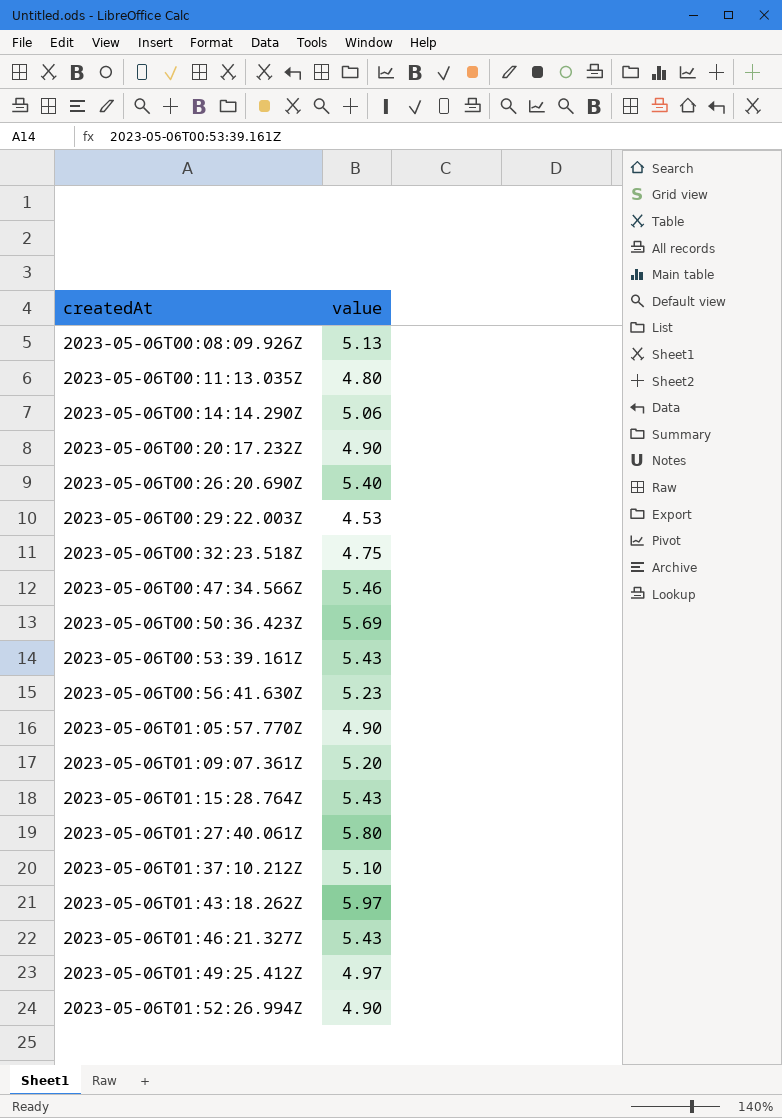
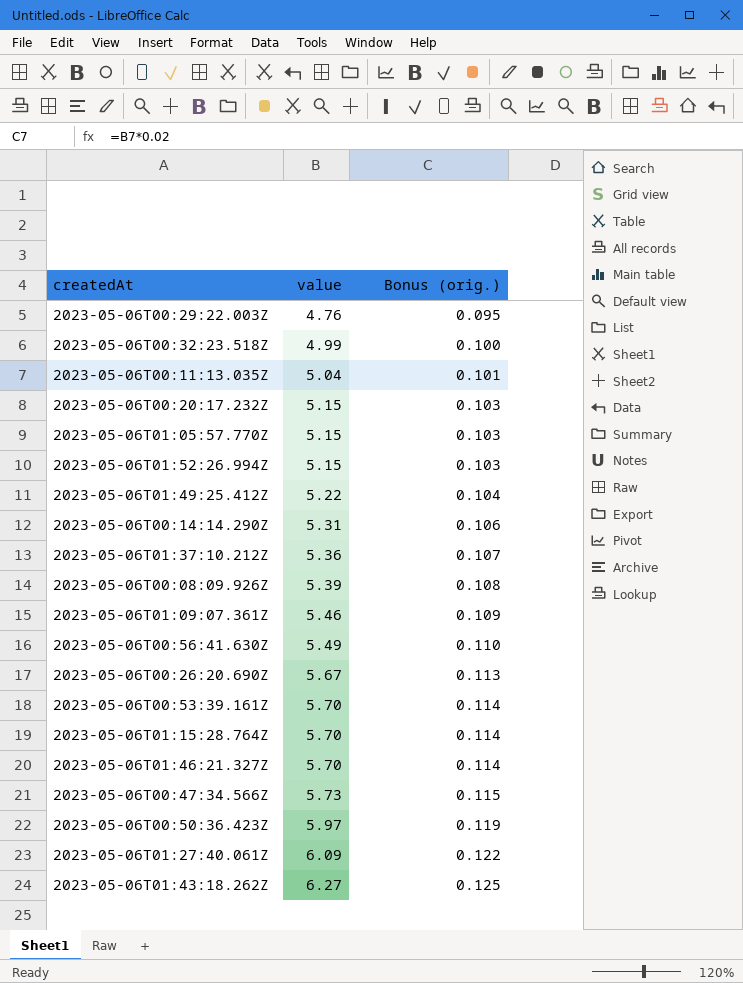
row order: createdAt ascending -> value ascending
column Bonus (orig.) | formula: none -> [value] * 0.02
2023-05-06T00:29:22.003Z | value: 4.53 -> 4.76
2023-05-06T00:32:23.518Z | value: 4.75 -> 4.99
2023-05-06T00:11:13.035Z | value: 4.80 -> 5.04
2023-05-06T00:20:17.232Z | value: 4.90 -> 5.15
2023-05-06T01:05:57.770Z | value: 4.90 -> 5.15
2023-05-06T01:52:26.994Z | value: 4.90 -> 5.15
2023-05-06T01:49:25.412Z | value: 4.97 -> 5.22
2023-05-06T00:14:14.290Z | value: 5.06 -> 5.31
2023-05-06T01:37:10.212Z | value: 5.10 -> 5.36
2023-05-06T00:08:09.926Z | value: 5.13 -> 5.39
2023-05-06T01:09:07.361Z | value: 5.20 -> 5.46
2023-05-06T00:56:41.630Z | value: 5.23 -> 5.49
2023-05-06T00:26:20.690Z | value: 5.40 -> 5.67
2023-05-06T00:53:39.161Z | value: 5.43 -> 5.70
2023-05-06T01:15:28.764Z | value: 5.43 -> 5.70
2023-05-06T01:46:21.327Z | value: 5.43 -> 5.70
2023-05-06T00:47:34.566Z | value: 5.46 -> 5.73
2023-05-06T00:50:36.423Z | value: 5.69 -> 5.97
2023-05-06T01:27:40.061Z | value: 5.80 -> 6.09
2023-05-06T01:43:18.262Z | value: 5.97 -> 6.27

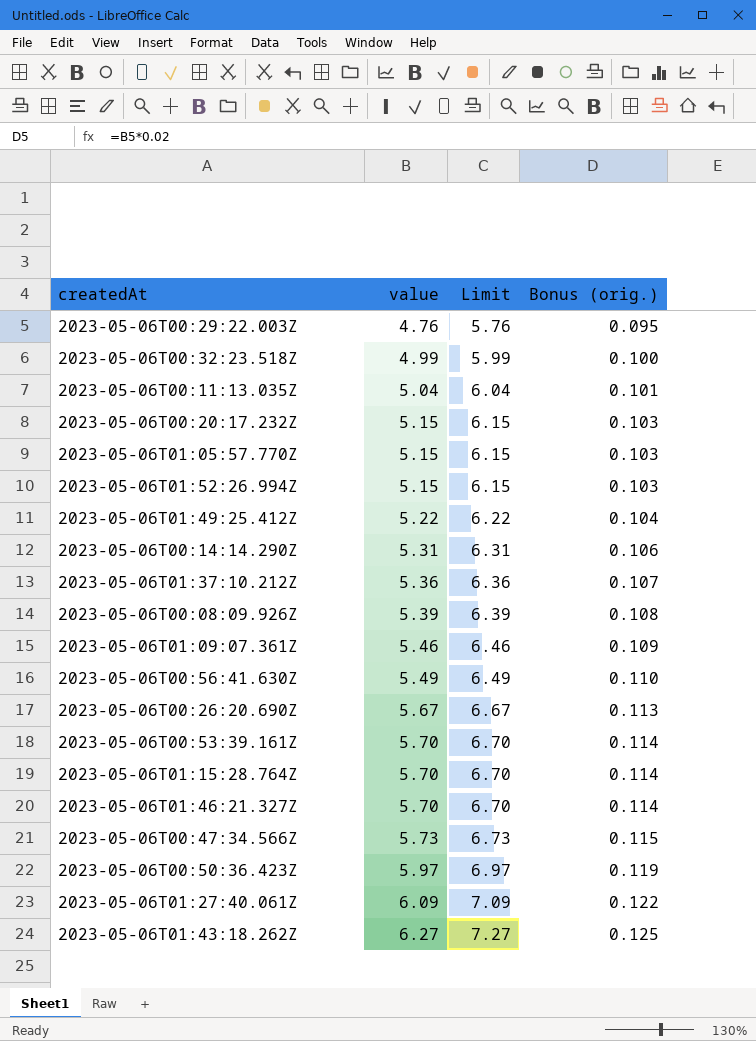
column Limit | formula: none -> [value] + 1

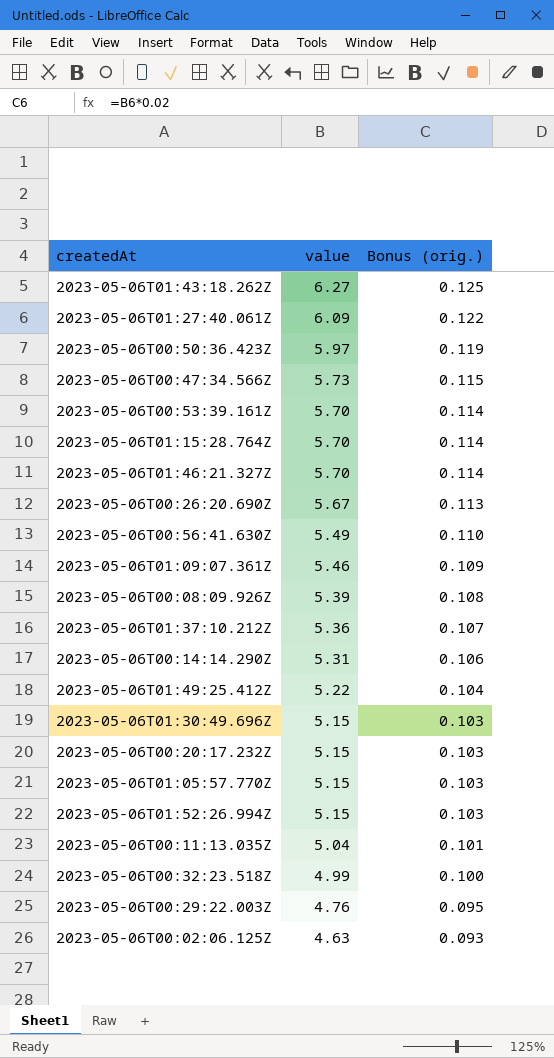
row order: value ascending -> value descending
column Limit | formula: [value] + 1 -> none
row 2023-05-06T01:30:49.696Z: none -> 5.15 | 0.103
row 2023-05-06T00:02:06.125Z: none -> 4.63 | 0.093

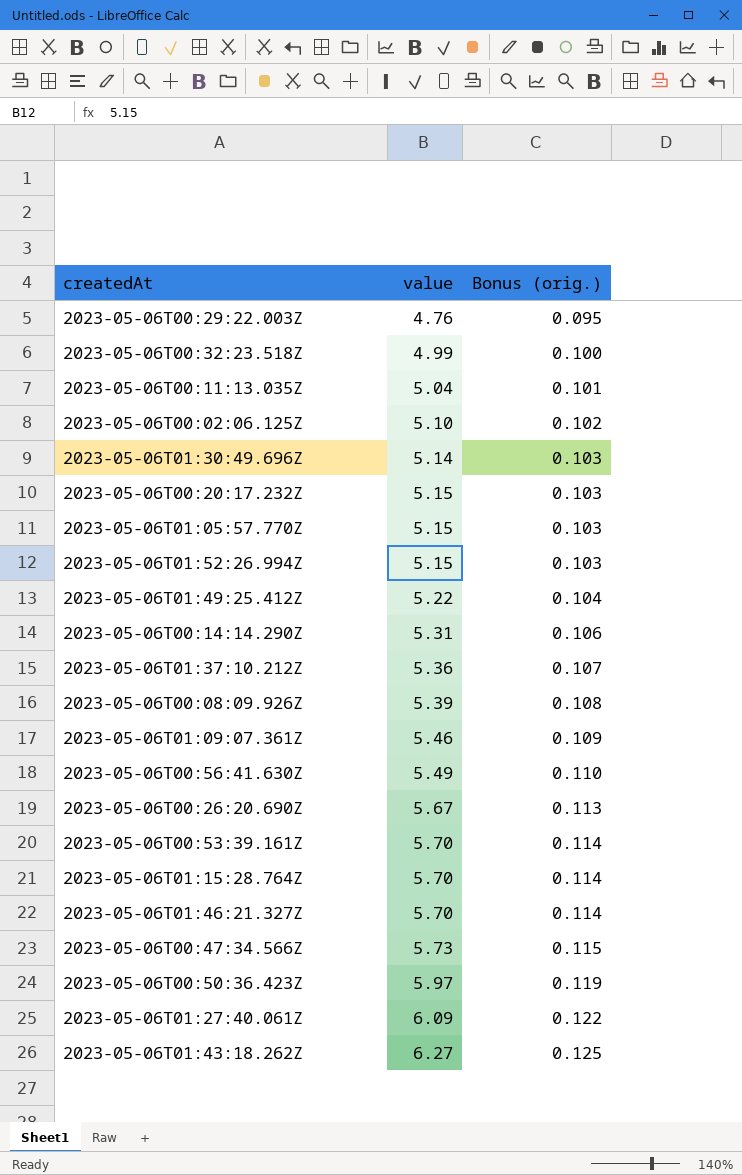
row order: value descending -> value ascending
2023-05-06T00:02:06.125Z | value: 4.63 -> 5.10
2023-05-06T00:02:06.125Z | Bonus (orig.): 0.093 -> 0.102
2023-05-06T01:30:49.696Z | value: 5.15 -> 5.14

